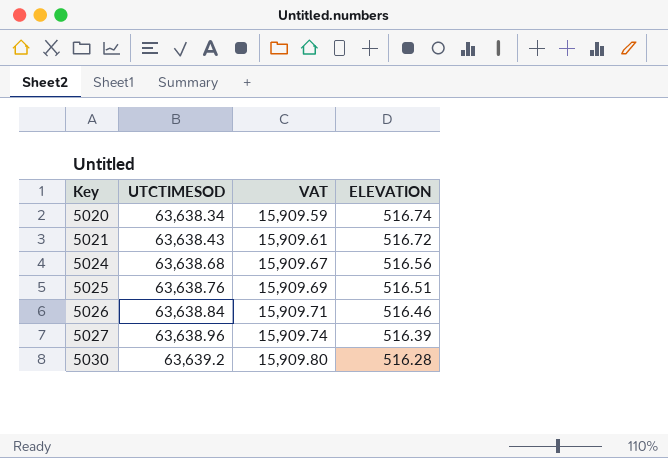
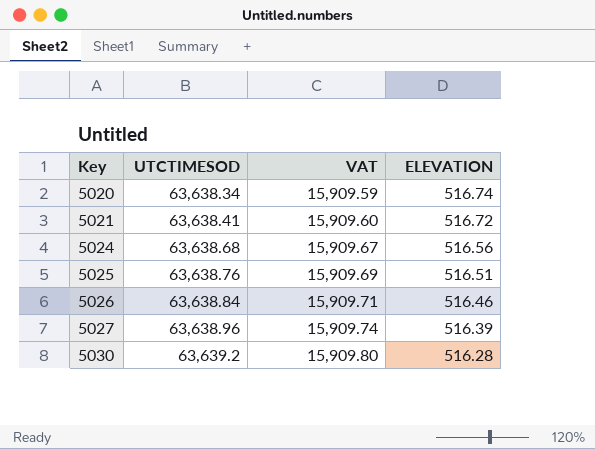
5021 | UTCTIMESOD: 63,638.43 -> 63,638.41
5021 | VAT: 15,909.61 -> 15,909.60

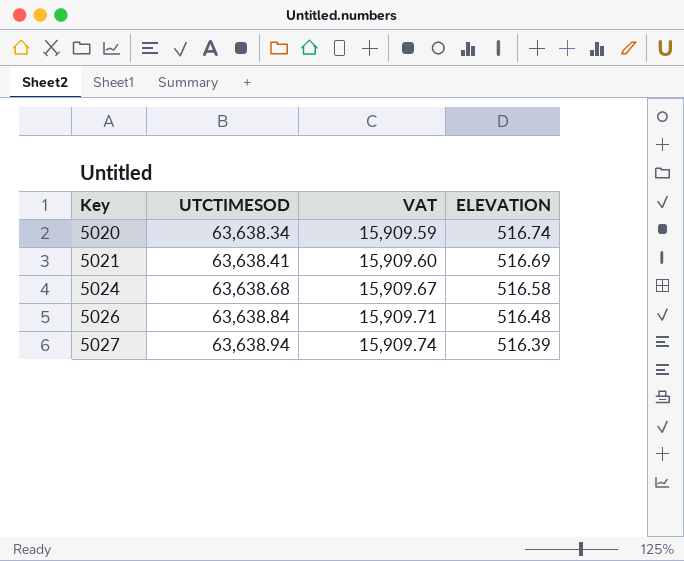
row 5025: 63,638.76 | 15,909.69 | 516.51 -> none
row 5030: 63,639.2 | 15,909.80 | 516.28 -> none
5021 | ELEVATION: 516.72 -> 516.69
5024 | ELEVATION: 516.56 -> 516.58
5026 | ELEVATION: 516.46 -> 516.48
5027 | UTCTIMESOD: 63,638.96 -> 63,638.94

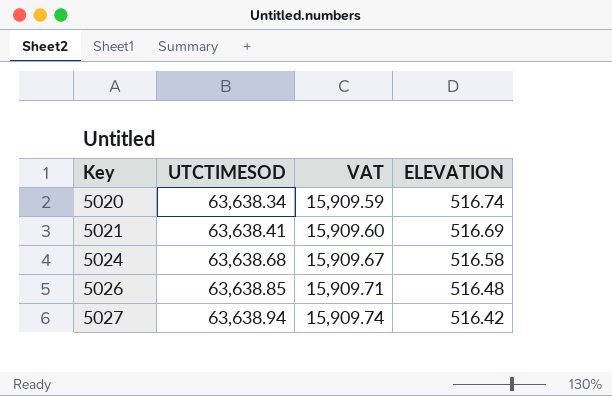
5026 | UTCTIMESOD: 63,638.84 -> 63,638.85
5027 | ELEVATION: 516.39 -> 516.42

